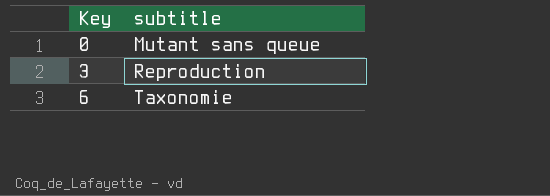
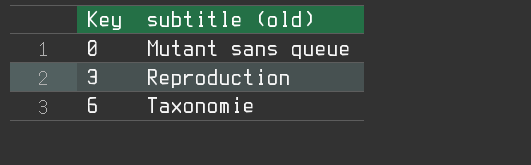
column name: subtitle -> subtitle (old)

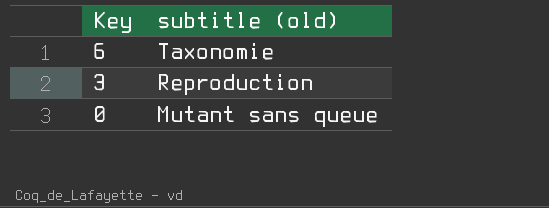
row order: Key ascending -> Key descending

